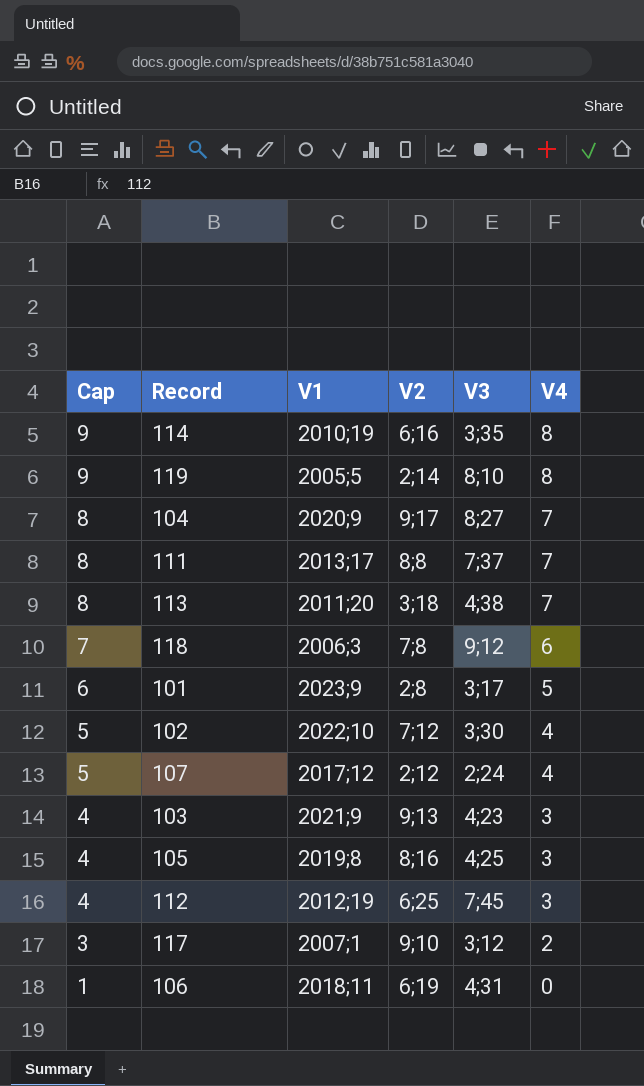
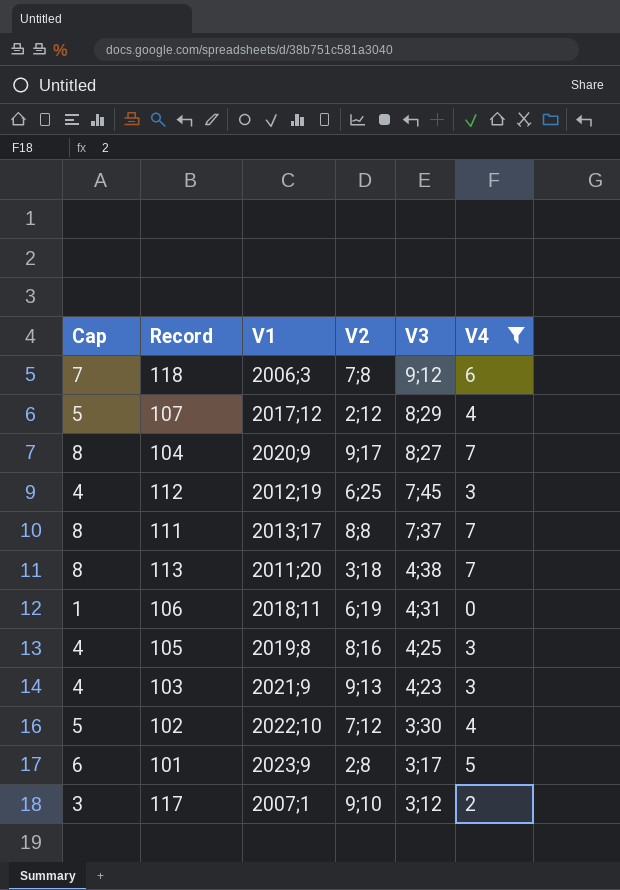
filter: none -> V4 != 8
row order: Cap descending -> V3 descending
107 | V3: 2;24 -> 8;29

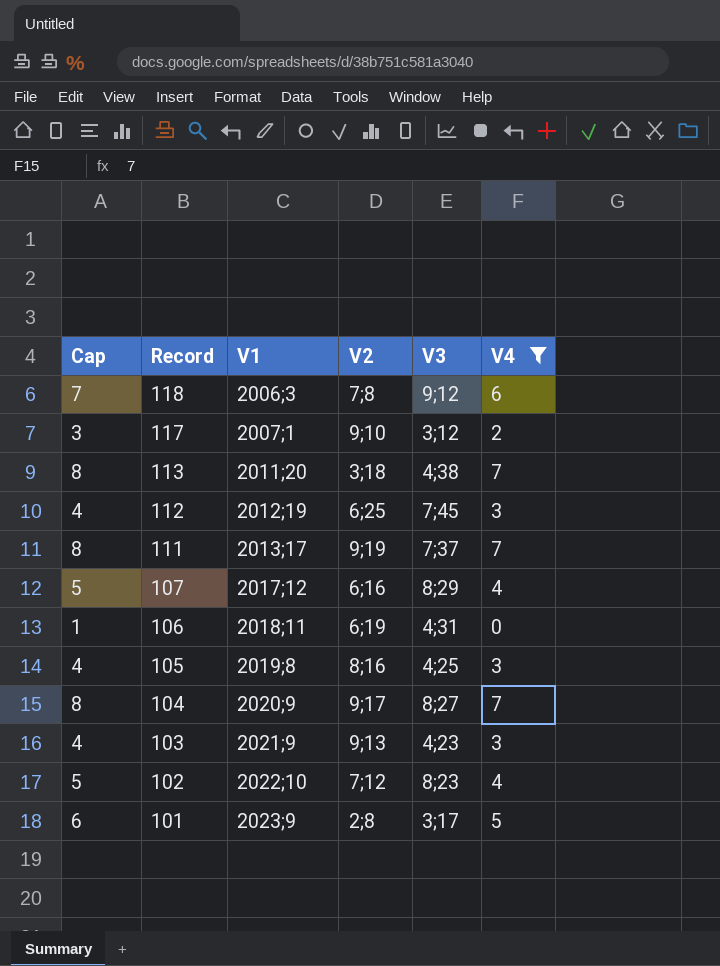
row order: V3 descending -> Record descending
111 | V2: 8;8 -> 9;19
107 | V2: 2;12 -> 6;16
102 | V3: 3;30 -> 8;23

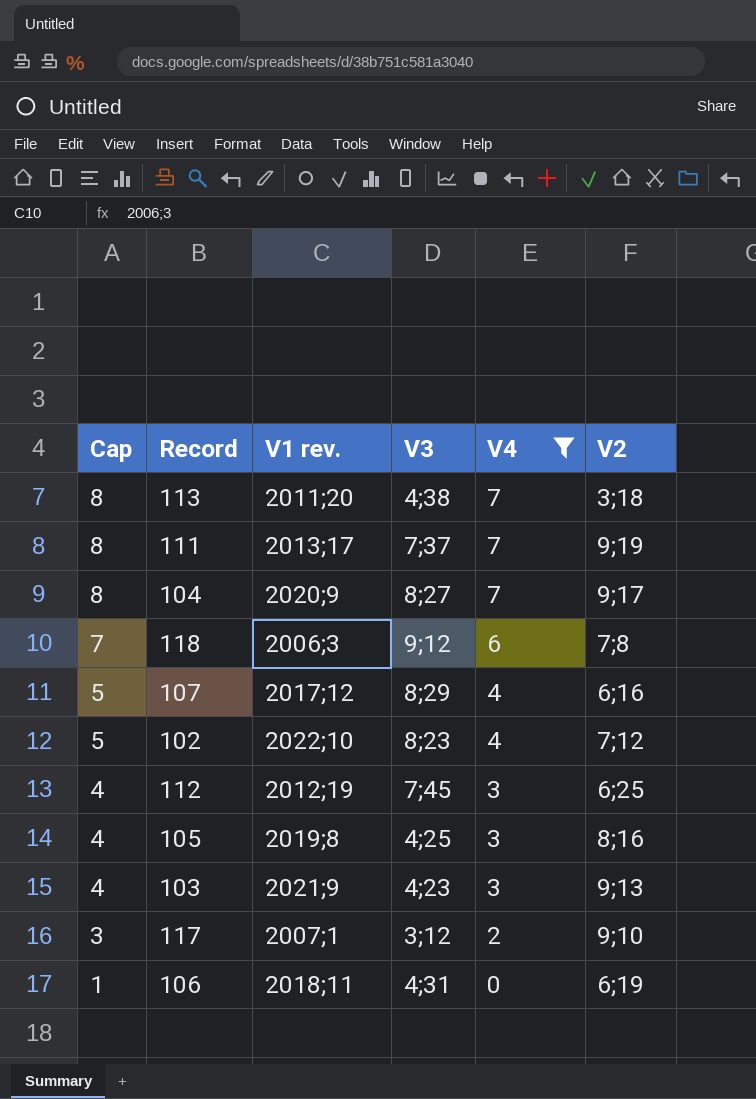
row order: Record descending -> Cap descending
column name: V1 -> V1 rev.
column V2 | position: 4 -> 6
row 101: 6 | 2023;9 | 2;8 | 3;17 | 5 -> none

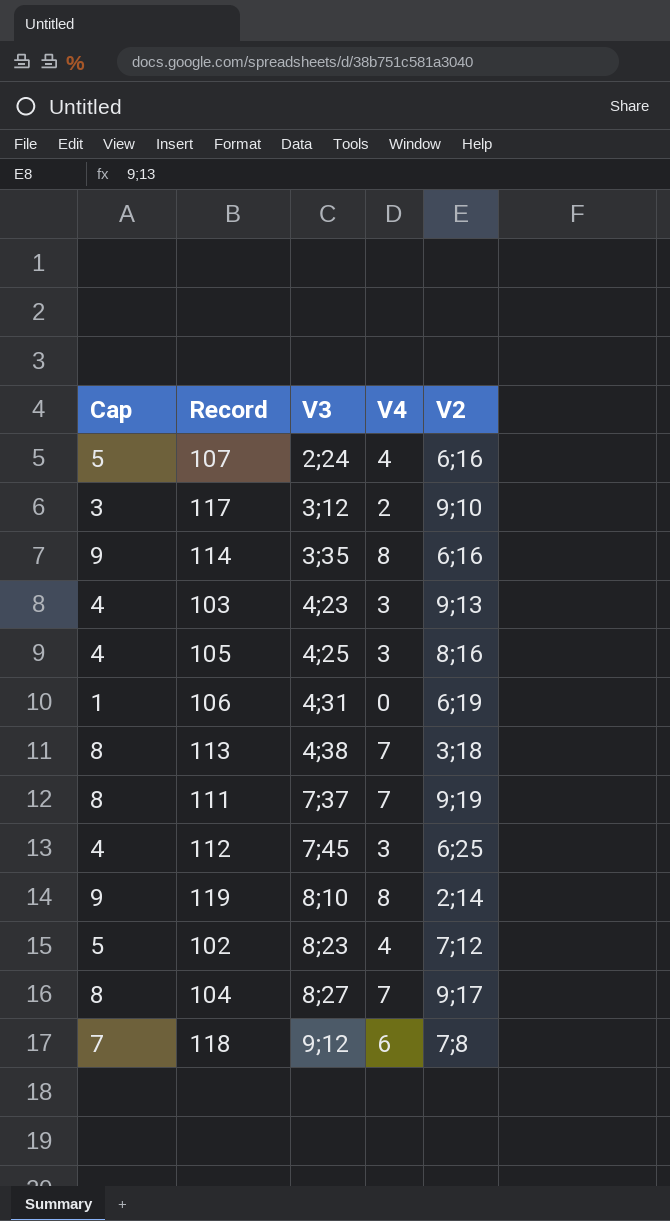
filter: V4 != 8 -> none
row order: Cap descending -> V3 ascending
column V1 rev. | position: 3 -> none
107 | V3: 8;29 -> 2;24

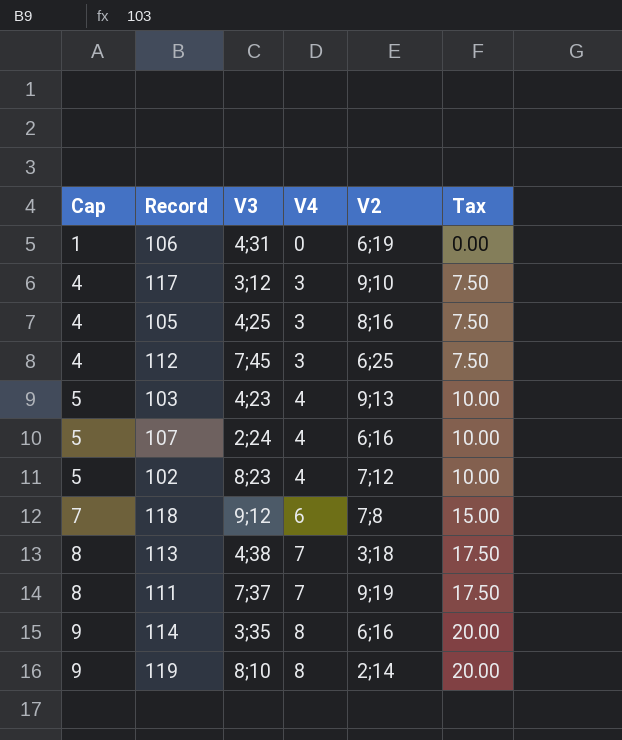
row order: V3 ascending -> Cap ascending
column Tax | formula: none -> [V4] * 2.5
row 104: 8 | 8;27 | 7 | 9;17 -> none
117 | Cap: 3 -> 4
117 | V4: 2 -> 3
103 | Cap: 4 -> 5
103 | V4: 3 -> 4

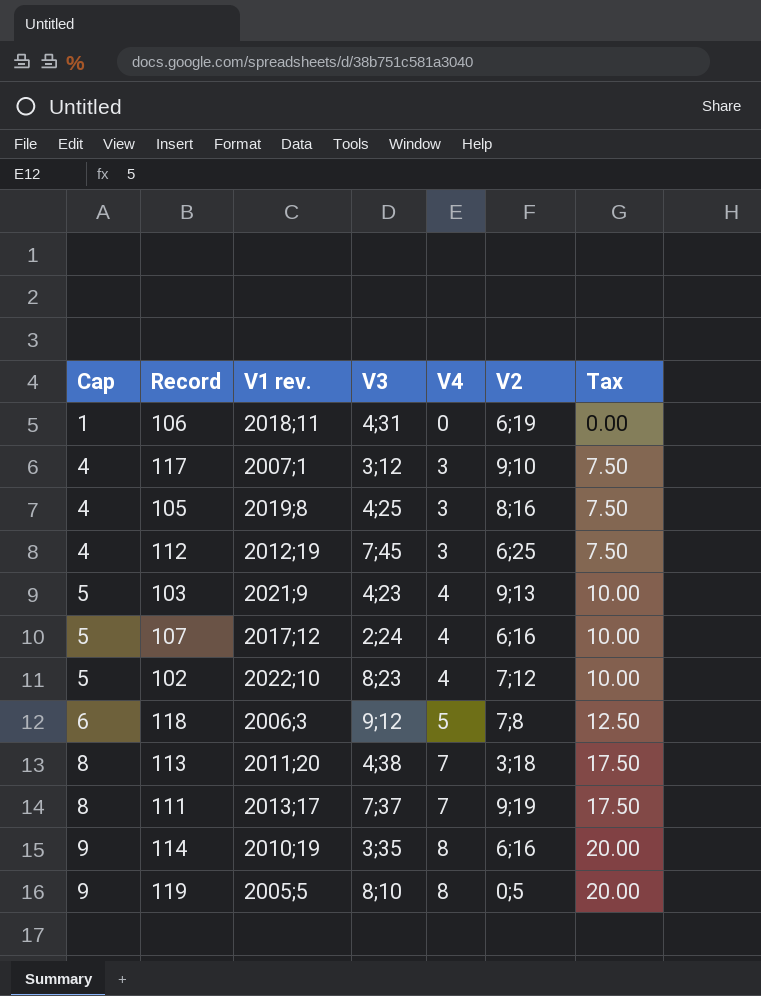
column V1 rev. | position: none -> 3
118 | Cap: 7 -> 6
118 | V4: 6 -> 5
118 | Tax: 15.00 -> 12.50
119 | V2: 2;14 -> 0;5

